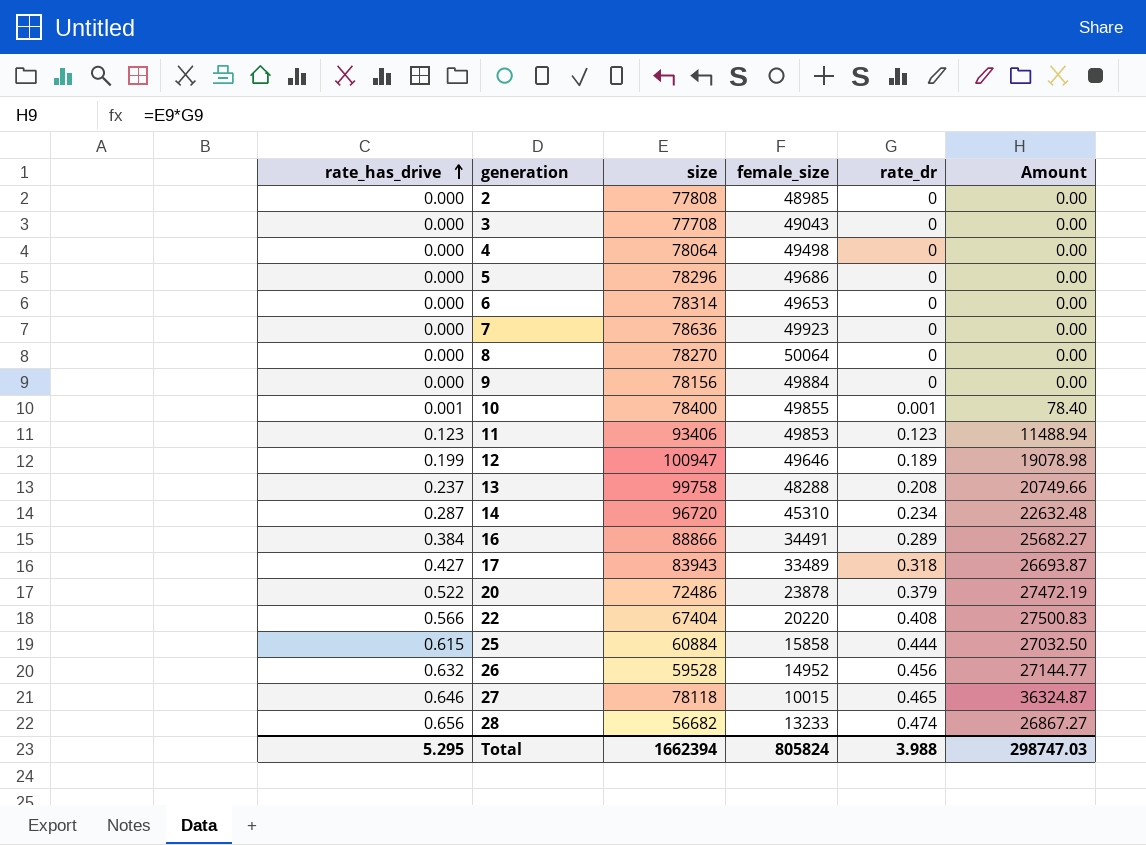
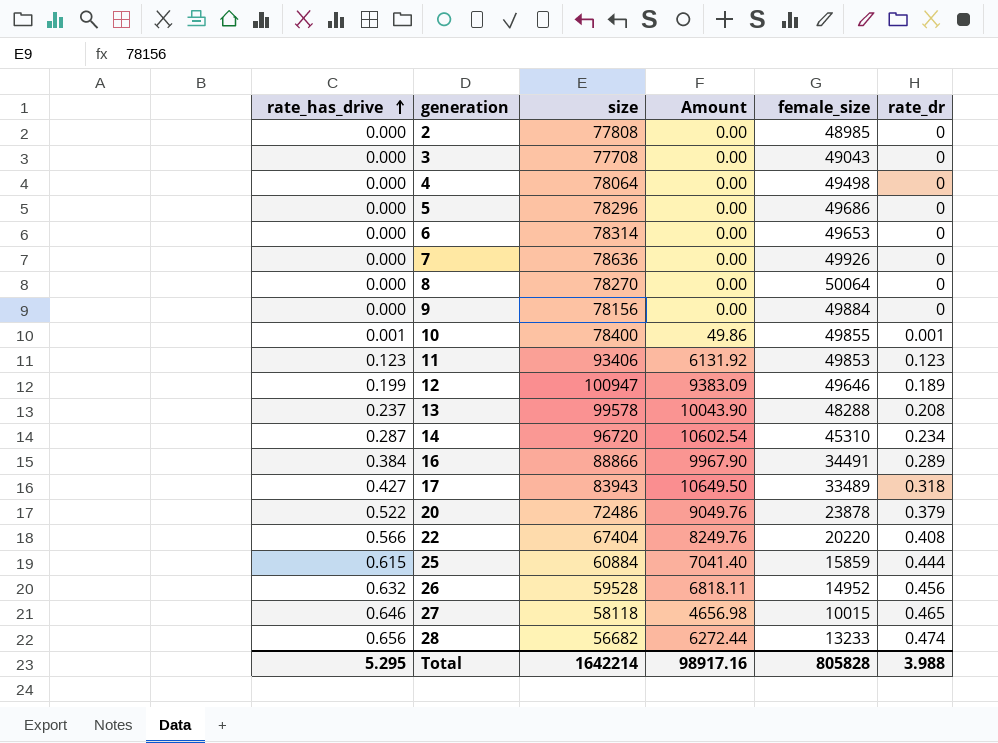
column Amount | formula: [size] * [rate_dr] -> [female_size] * [rate_dr]
column Amount | position: 6 -> 4
7 | female_size: 49923 -> 49926
13 | size: 99758 -> 99578
25 | female_size: 15858 -> 15859
27 | size: 78118 -> 58118
Total | size: 1662394 -> 1642214
Total | Amount: 298747.03 -> 98917.16
Total | female_size: 805824 -> 805828

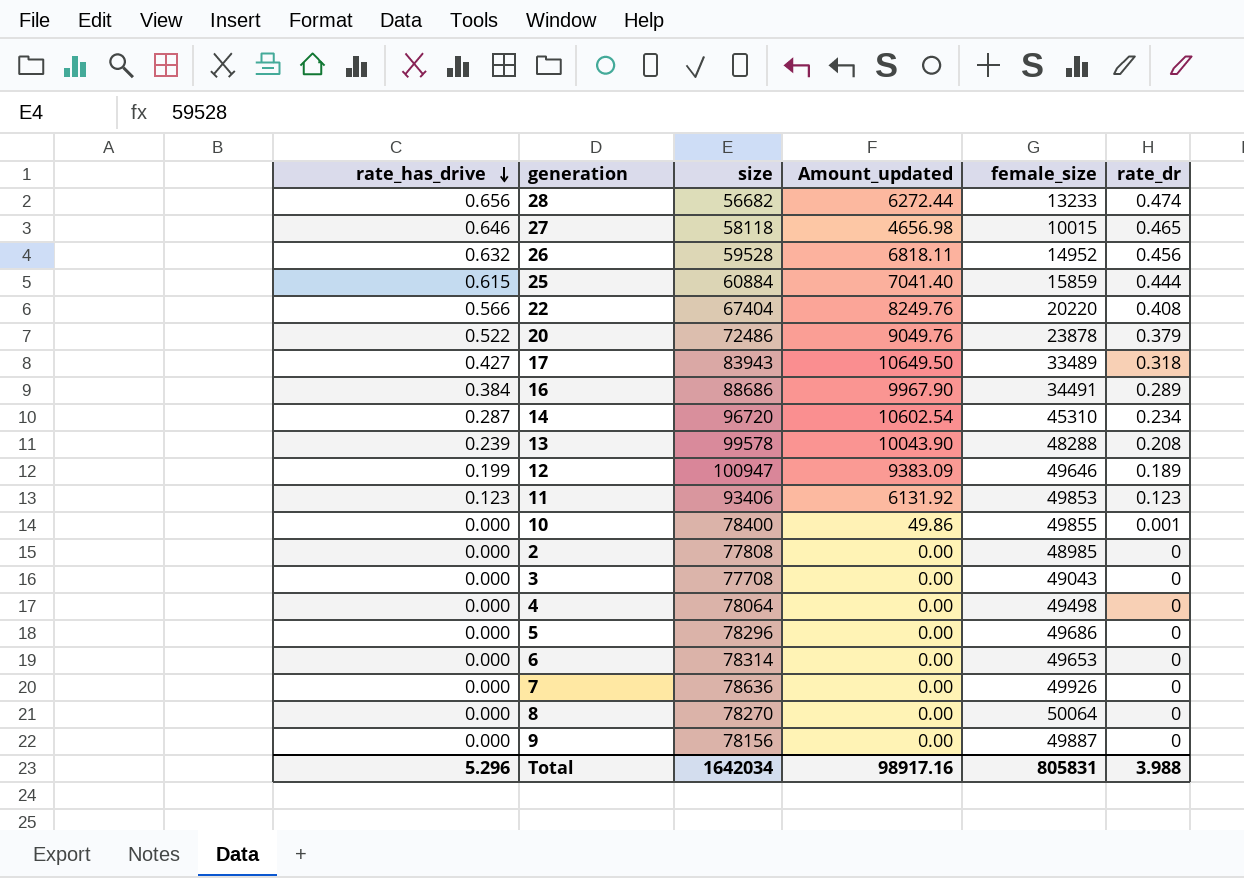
row order: rate_has_drive ascending -> rate_has_drive descending
column name: Amount -> Amount_updated
16 | size: 88866 -> 88686
13 | rate_has_drive: 0.237 -> 0.239
10 | rate_has_drive: 0.001 -> 0.000
9 | female_size: 49884 -> 49887
Total | rate_has_drive: 5.295 -> 5.296
Total | size: 1642214 -> 1642034
Total | female_size: 805828 -> 805831

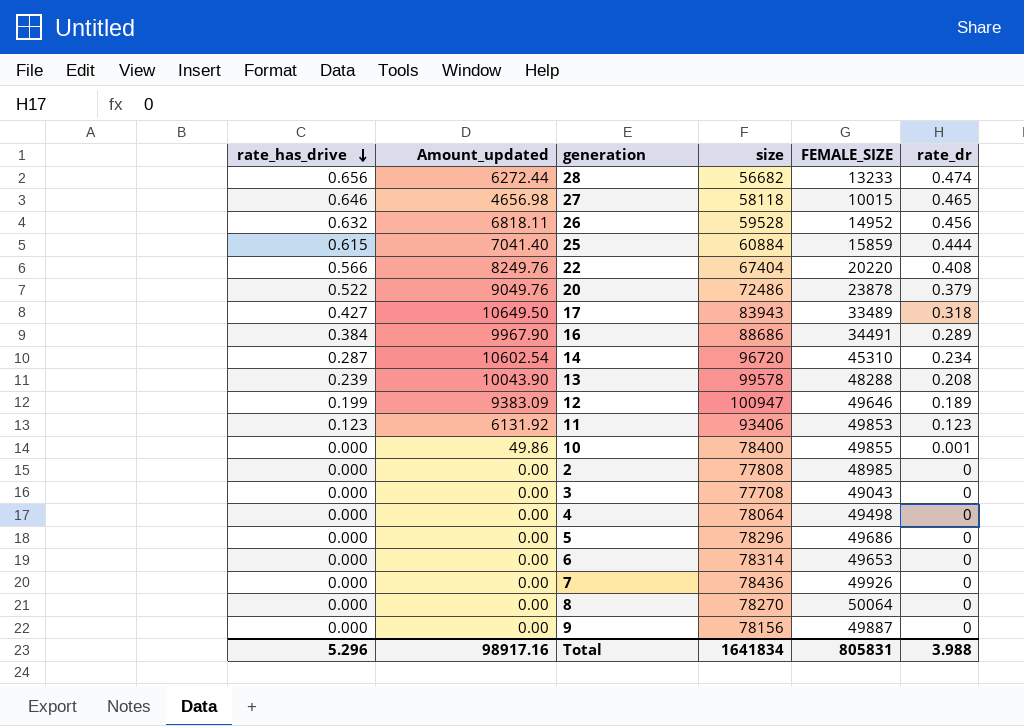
column Amount_updated | position: 4 -> 2
column name: female_size -> FEMALE_SIZE
7 | size: 78636 -> 78436
Total | size: 1642034 -> 1641834

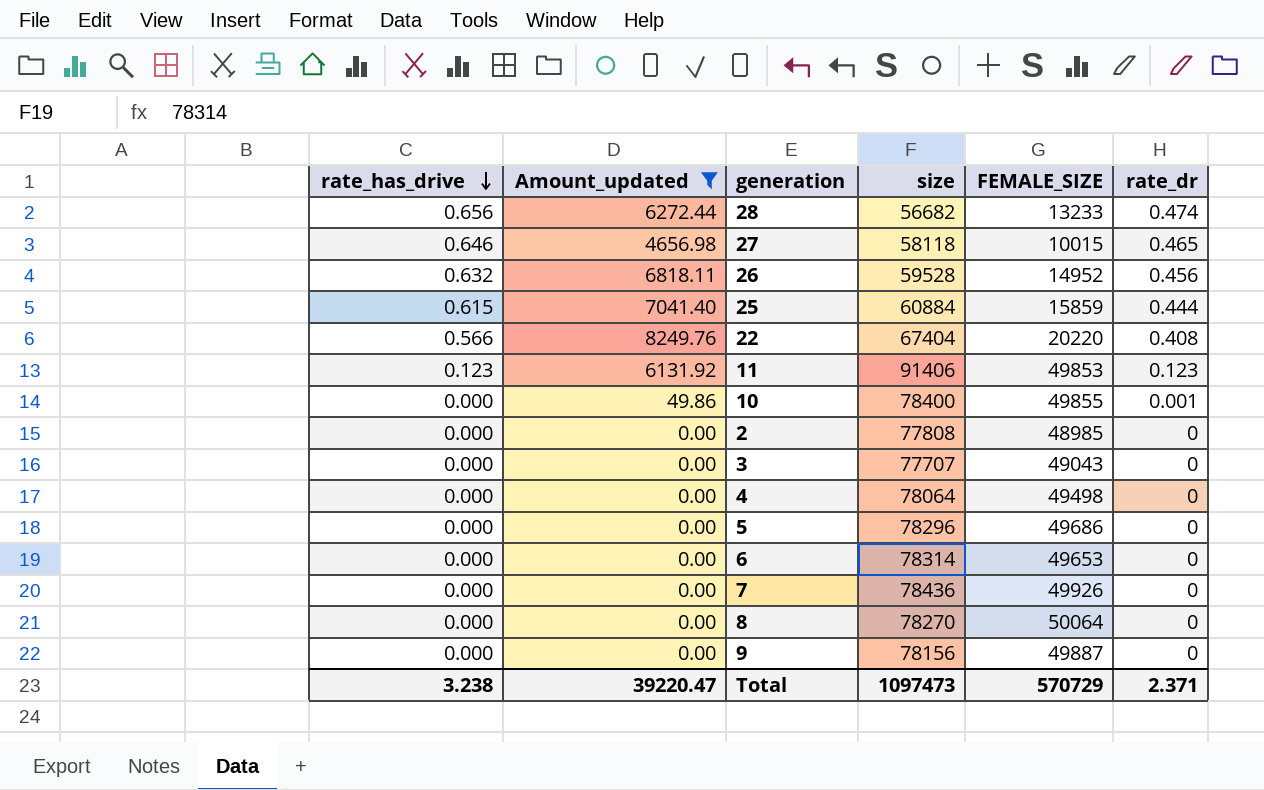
filter: none -> Amount_updated <= 8249.76
11 | size: 93406 -> 91406
3 | size: 77708 -> 77707
Total | rate_has_drive: 5.296 -> 3.238
Total | Amount_updated: 98917.16 -> 39220.47
Total | size: 1641834 -> 1097473
Total | FEMALE_SIZE: 805831 -> 570729
Total | rate_dr: 3.988 -> 2.371

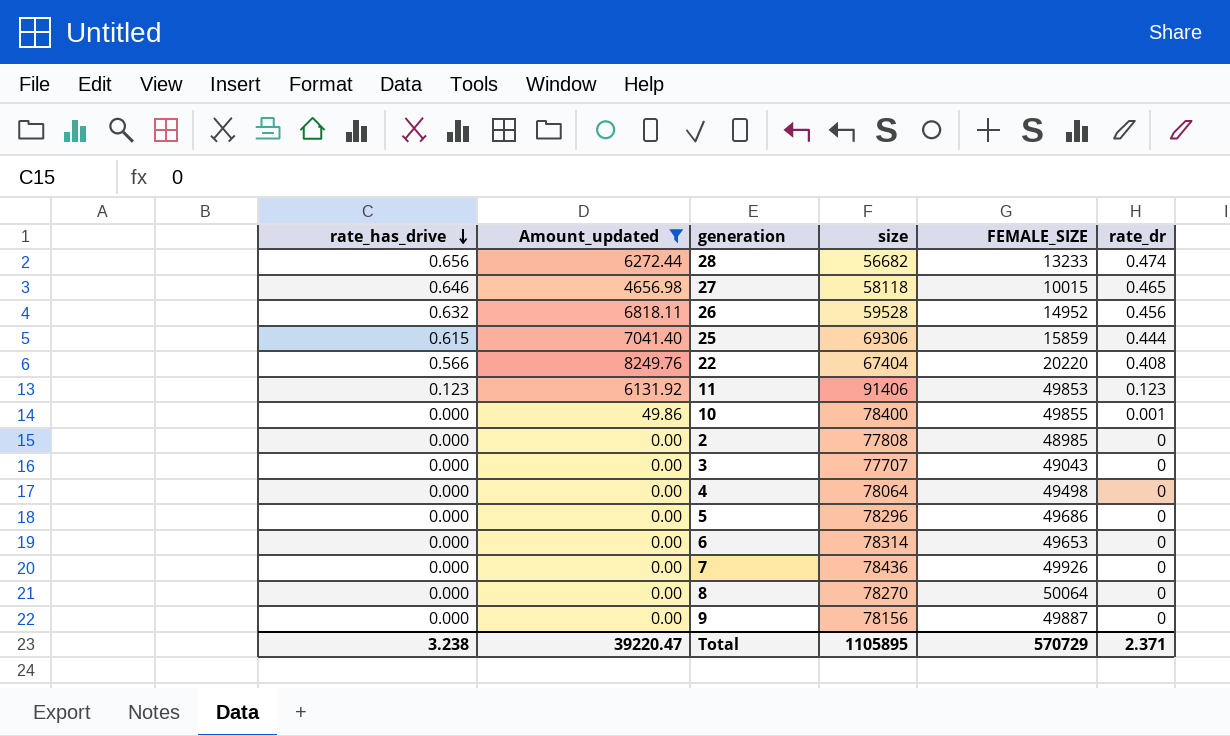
25 | size: 60884 -> 69306
Total | size: 1097473 -> 1105895

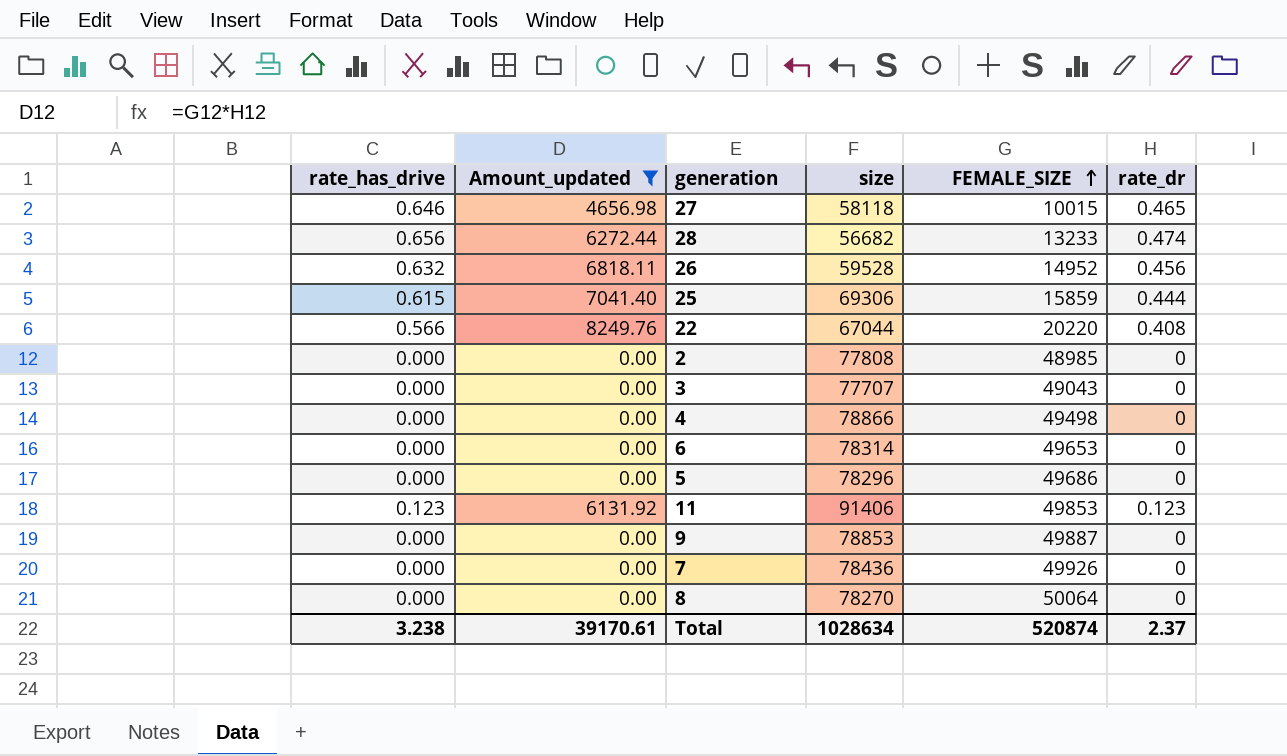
row order: rate_has_drive descending -> FEMALE_SIZE ascending
row 10: 0.000 | 49.86 | 78400 | 49855 | 0.001 -> none
22 | size: 67404 -> 67044
4 | size: 78064 -> 78866
9 | size: 78156 -> 78853
Total | Amount_updated: 39220.47 -> 39170.61
Total | size: 1105895 -> 1028634
Total | FEMALE_SIZE: 570729 -> 520874
Total | rate_dr: 2.371 -> 2.37

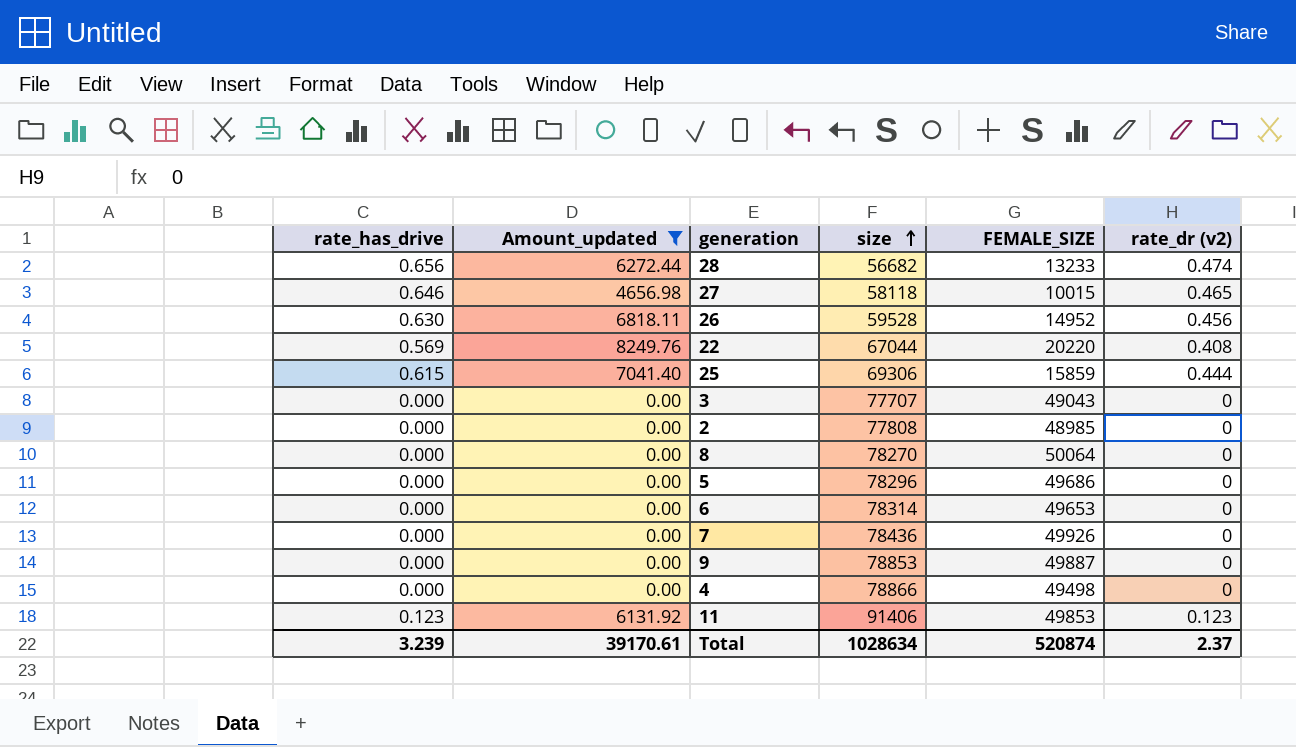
row order: FEMALE_SIZE ascending -> size ascending
column name: rate_dr -> rate_dr (v2)
26 | rate_has_drive: 0.632 -> 0.630
22 | rate_has_drive: 0.566 -> 0.569
Total | rate_has_drive: 3.238 -> 3.239

